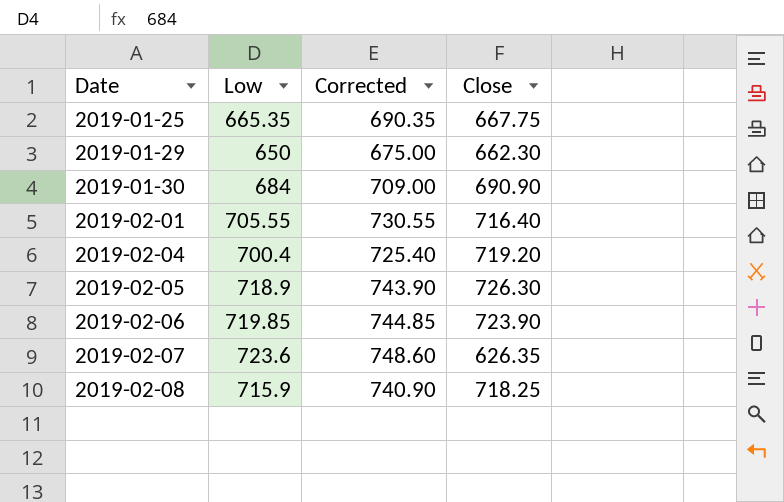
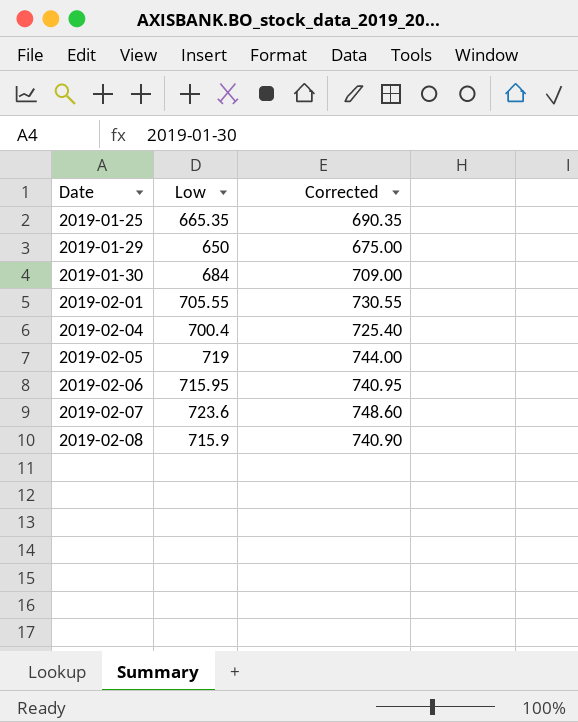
column Close | position: 4 -> none
2019-02-05 | Low: 718.9 -> 719
2019-02-05 | Corrected: 743.90 -> 744.00
2019-02-06 | Low: 719.85 -> 715.95
2019-02-06 | Corrected: 744.85 -> 740.95

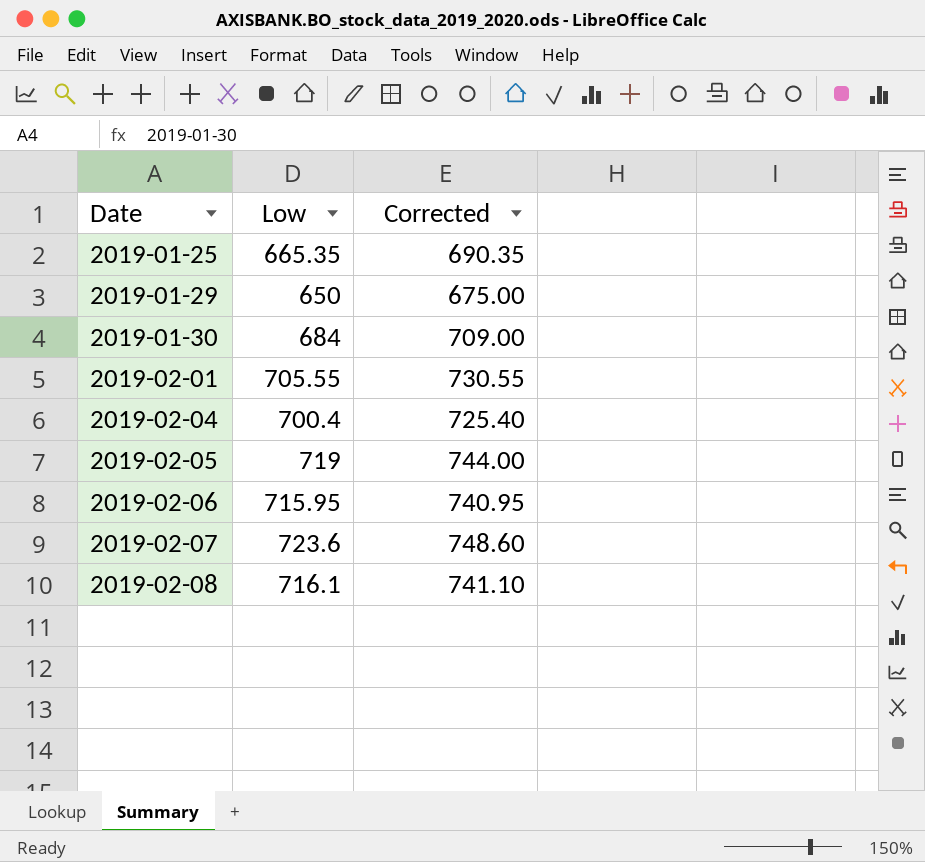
2019-02-08 | Low: 715.9 -> 716.1
2019-02-08 | Corrected: 740.90 -> 741.10

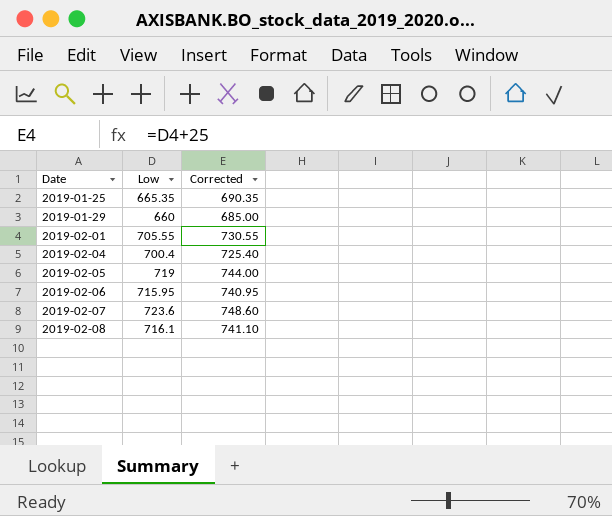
row 2019-01-30: 684 | 709.00 -> none
2019-01-29 | Low: 650 -> 660
2019-01-29 | Corrected: 675.00 -> 685.00

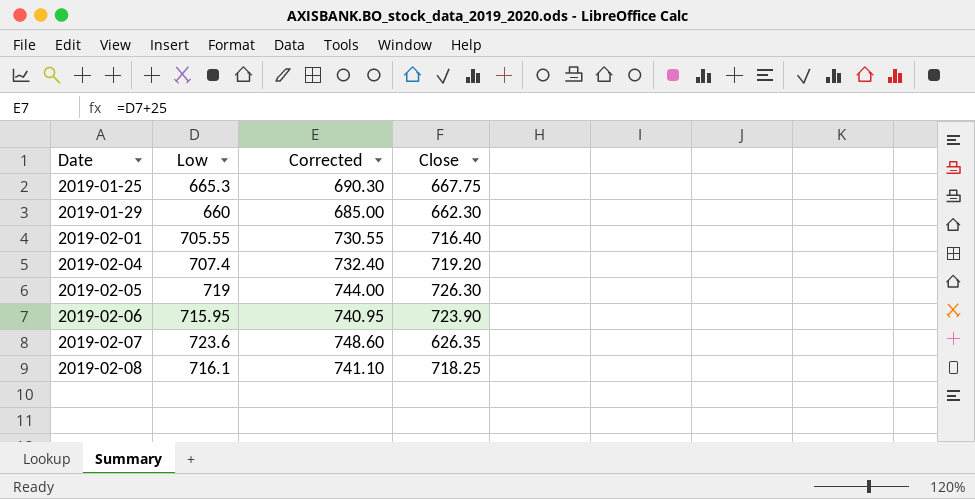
column Close | position: none -> 4
2019-01-25 | Low: 665.35 -> 665.3
2019-01-25 | Corrected: 690.35 -> 690.30
2019-02-04 | Low: 700.4 -> 707.4
2019-02-04 | Corrected: 725.40 -> 732.40

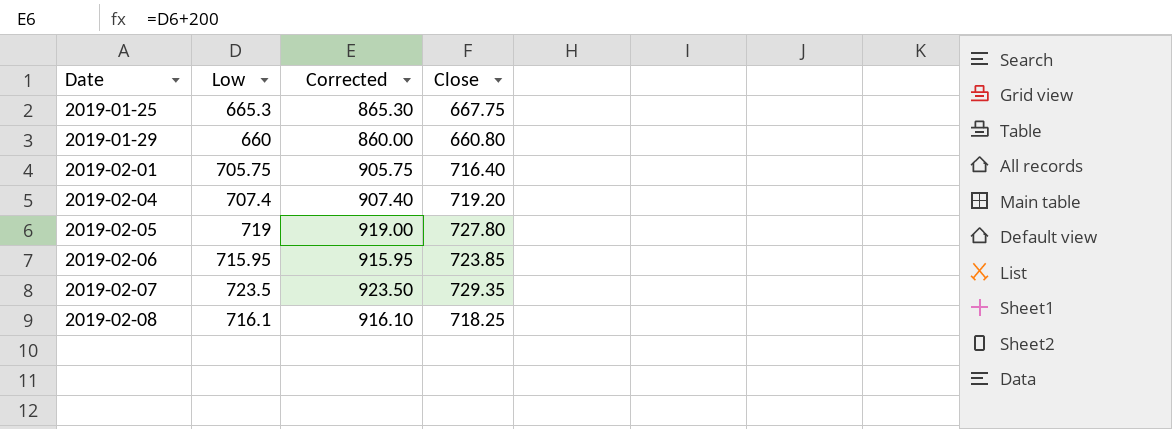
column Corrected | formula: [Low] + 25 -> [Low] + 200
2019-01-29 | Close: 662.30 -> 660.80
2019-02-01 | Low: 705.55 -> 705.75
2019-02-05 | Close: 726.30 -> 727.80
2019-02-06 | Close: 723.90 -> 723.85
2019-02-07 | Low: 723.6 -> 723.5
2019-02-07 | Close: 626.35 -> 729.35

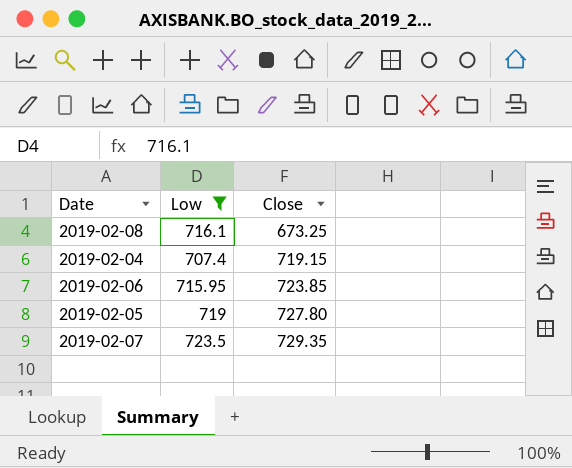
filter: none -> Low >= 707.4
row order: Date ascending -> Close ascending
column Corrected | formula: [Low] + 200 -> none
2019-02-08 | Close: 718.25 -> 673.25
2019-02-04 | Close: 719.20 -> 719.15

